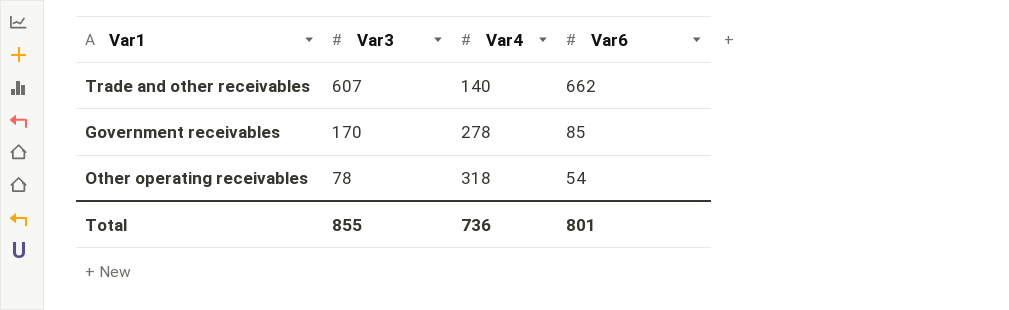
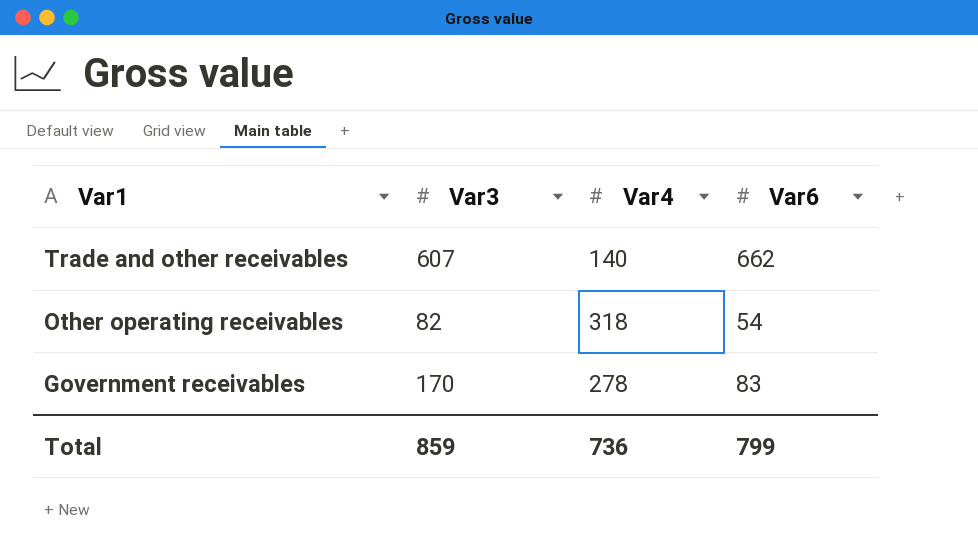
row order: Var3 descending -> Var1 descending
Other operating receivables | Var3: 78 -> 82
Government receivables | Var6: 85 -> 83
Total | Var3: 855 -> 859
Total | Var6: 801 -> 799

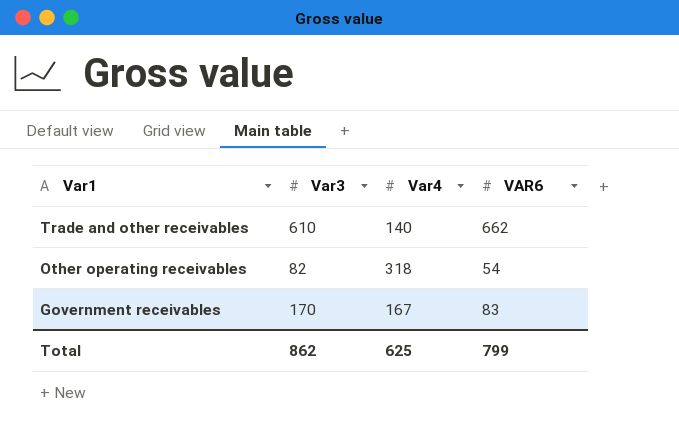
column name: Var6 -> VAR6
Trade and other receivables | Var3: 607 -> 610
Government receivables | Var4: 278 -> 167
Total | Var3: 859 -> 862
Total | Var4: 736 -> 625

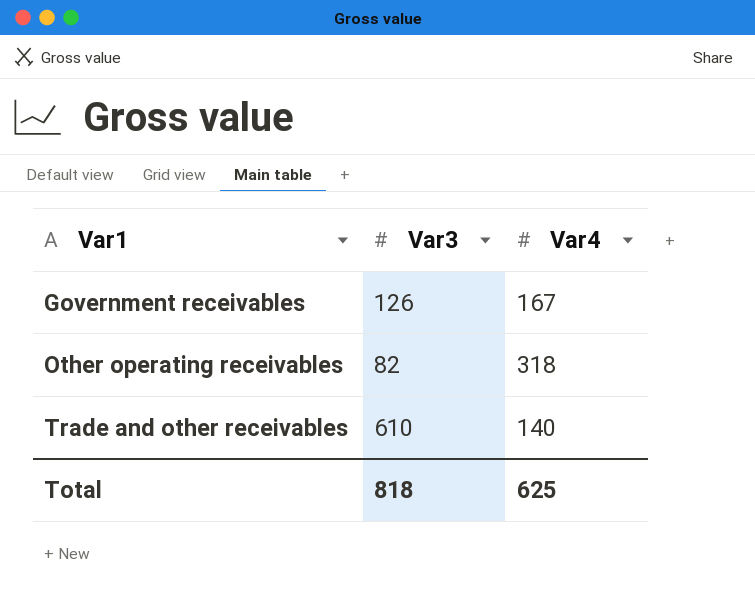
row order: Var1 descending -> Var1 ascending
column VAR6 | position: 4 -> none
Government receivables | Var3: 170 -> 126
Total | Var3: 862 -> 818

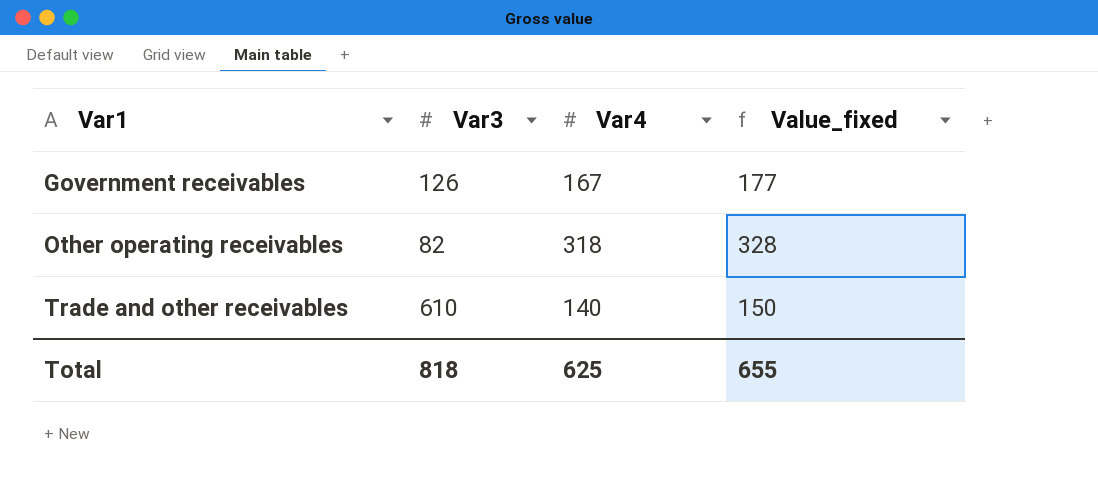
column Value_fixed | formula: none -> [Var4] + 10

